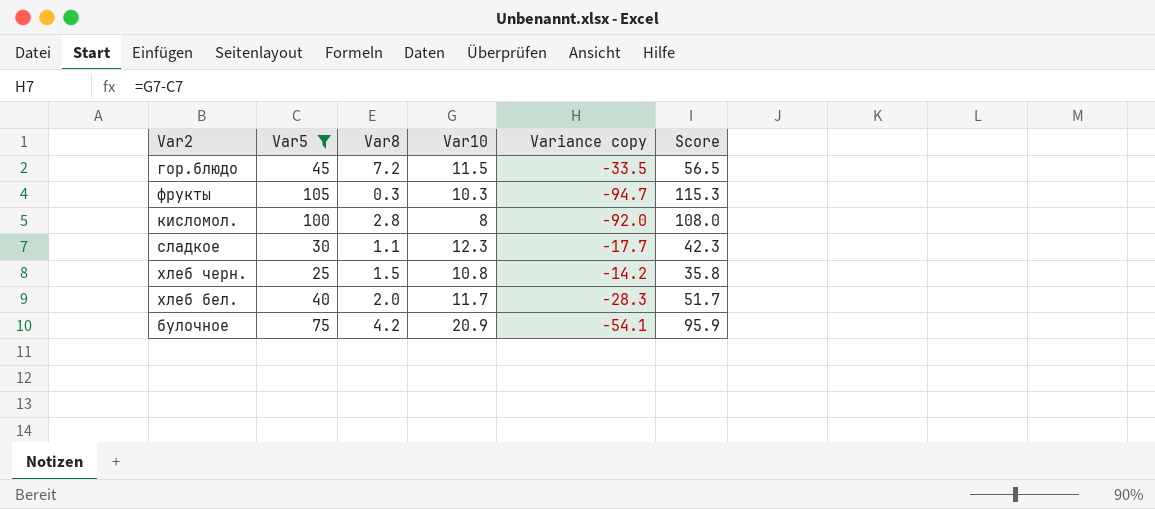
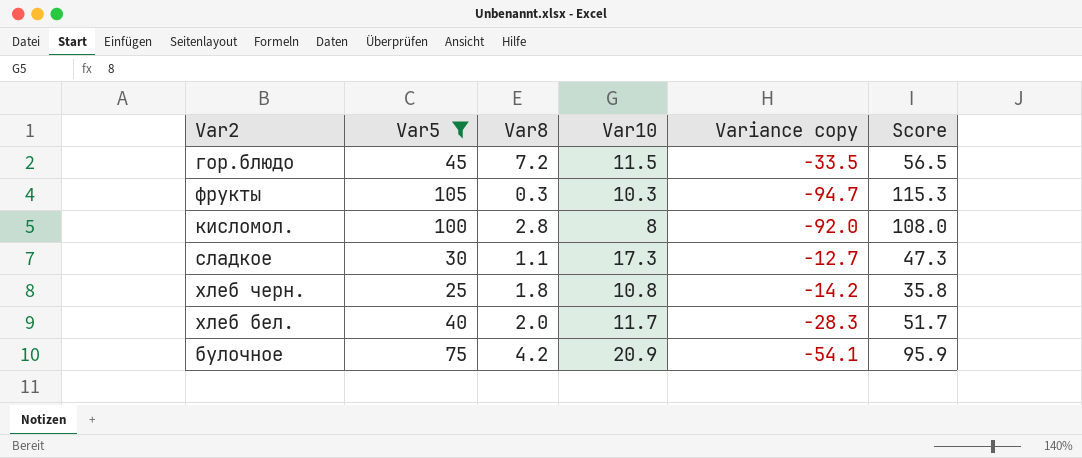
сладкое | Var10: 12.3 -> 17.3
сладкое | Variance copy: -17.7 -> -12.7
сладкое | Score: 42.3 -> 47.3
хлеб черн. | Var8: 1.5 -> 1.8

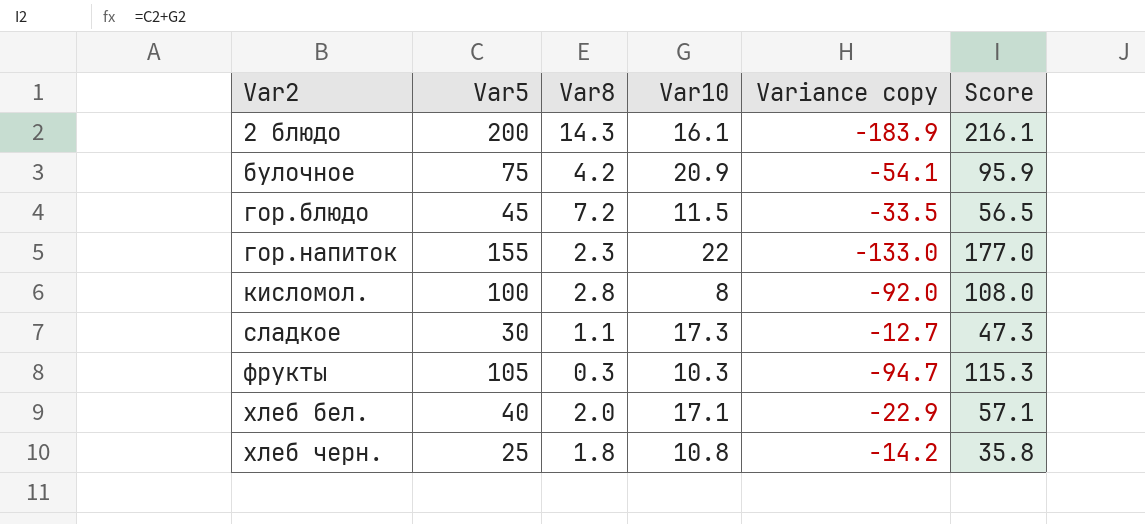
filter: Var5 <= 105 -> none
row order: none -> Var2 ascending
хлеб бел. | Var10: 11.7 -> 17.1
хлеб бел. | Variance copy: -28.3 -> -22.9
хлеб бел. | Score: 51.7 -> 57.1

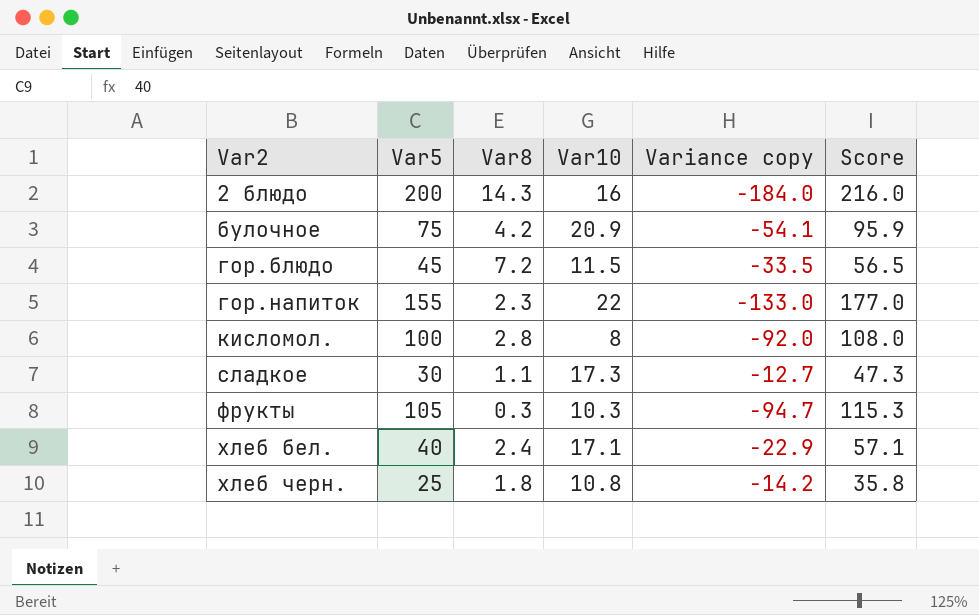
2 блюдо | Var10: 16.1 -> 16
2 блюдо | Variance copy: -183.9 -> -184.0
2 блюдо | Score: 216.1 -> 216.0
хлеб бел. | Var8: 2.0 -> 2.4

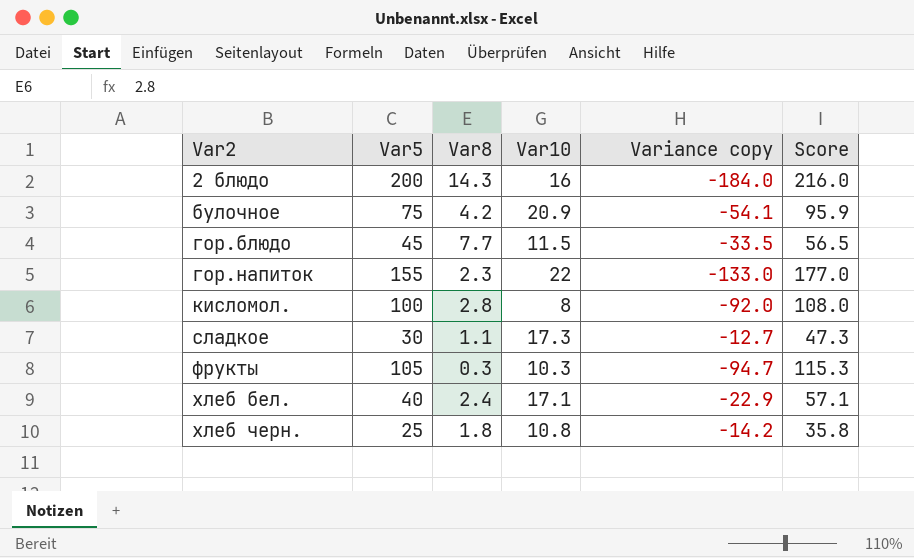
гор.блюдо | Var8: 7.2 -> 7.7

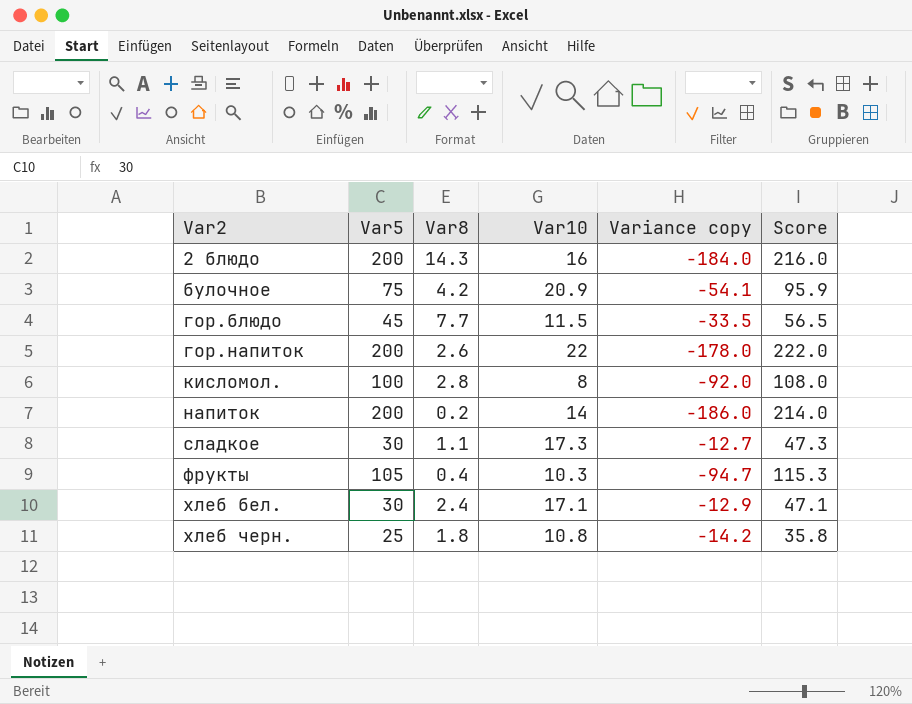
гор.напиток | Var5: 155 -> 200
гор.напиток | Var8: 2.3 -> 2.6
гор.напиток | Variance copy: -133.0 -> -178.0
гор.напиток | Score: 177.0 -> 222.0
row напиток: none -> 200 | 0.2 | 14 | -186.0 | 214.0
фрукты | Var8: 0.3 -> 0.4
хлеб бел. | Var5: 40 -> 30
хлеб бел. | Variance copy: -22.9 -> -12.9
хлеб бел. | Score: 57.1 -> 47.1

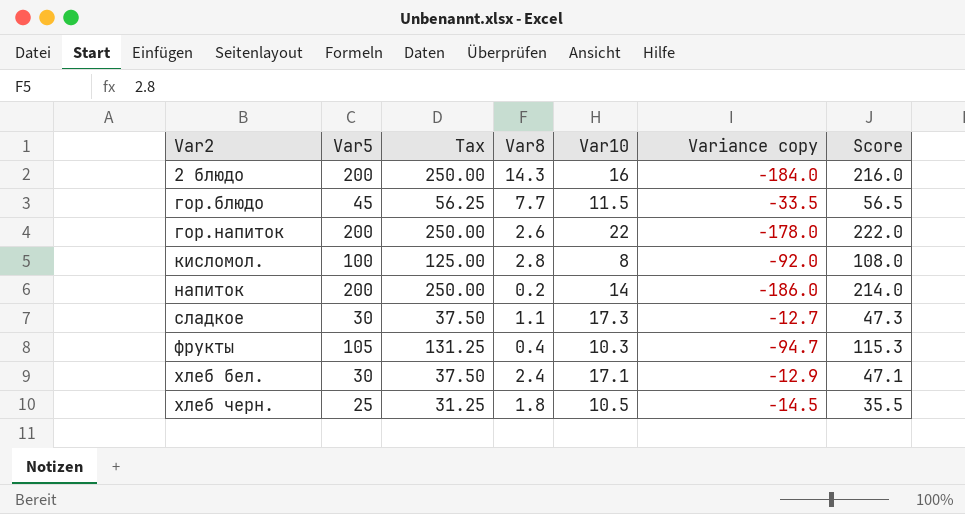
column Tax | formula: none -> [Var5] * 1.25
row булочное: 75 | 4.2 | 20.9 | -54.1 | 95.9 -> none
хлеб черн. | Var10: 10.8 -> 10.5
хлеб черн. | Variance copy: -14.2 -> -14.5
хлеб черн. | Score: 35.8 -> 35.5

